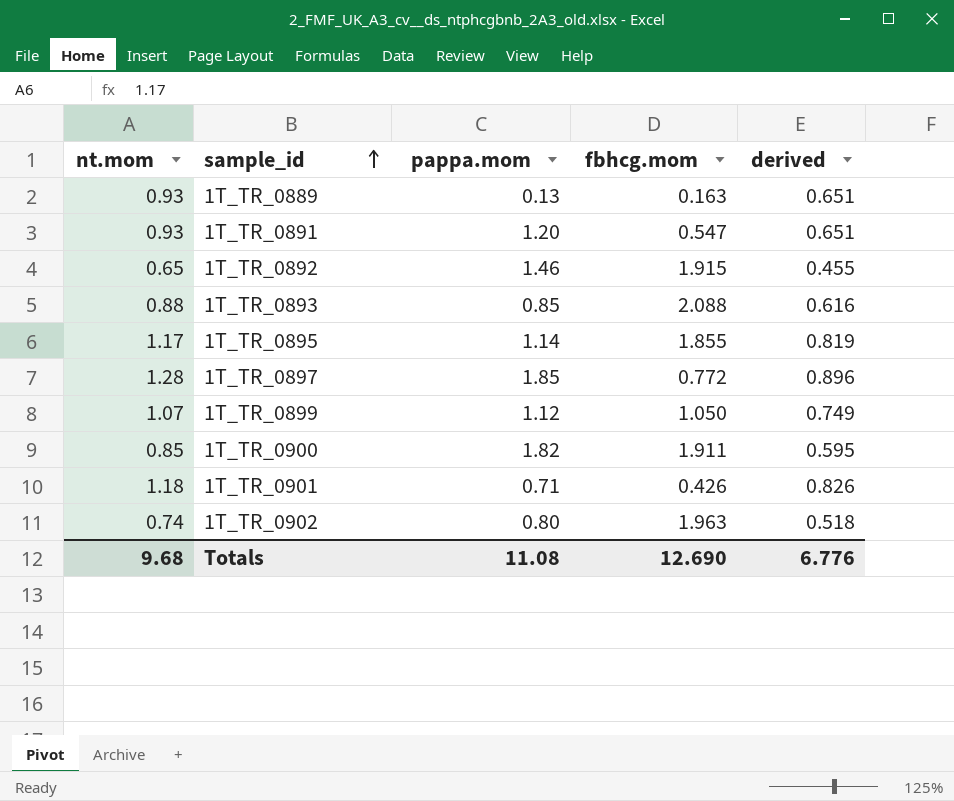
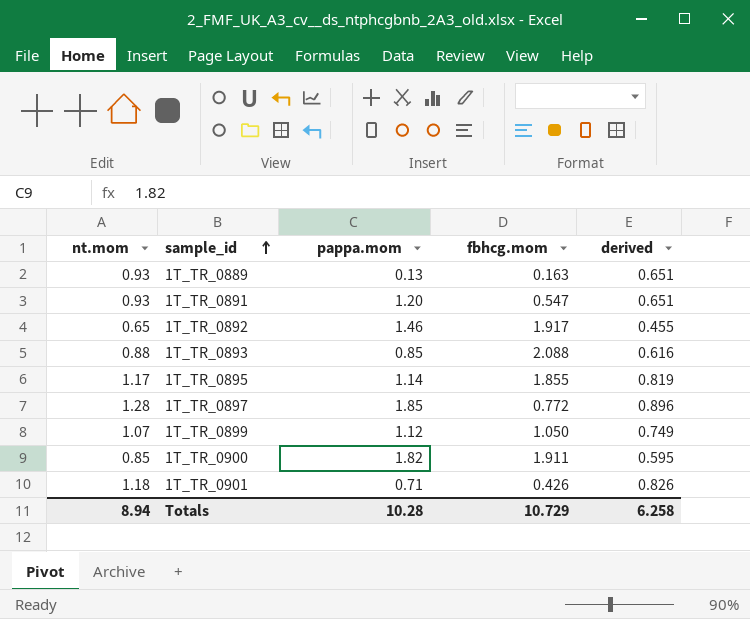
row 1T_TR_0902: 0.74 | 0.80 | 1.963 | 0.518 -> none
1T_TR_0892 | fbhcg.mom: 1.915 -> 1.917
Totals | nt.mom: 9.68 -> 8.94
Totals | pappa.mom: 11.08 -> 10.28
Totals | fbhcg.mom: 12.690 -> 10.729
Totals | derived: 6.776 -> 6.258

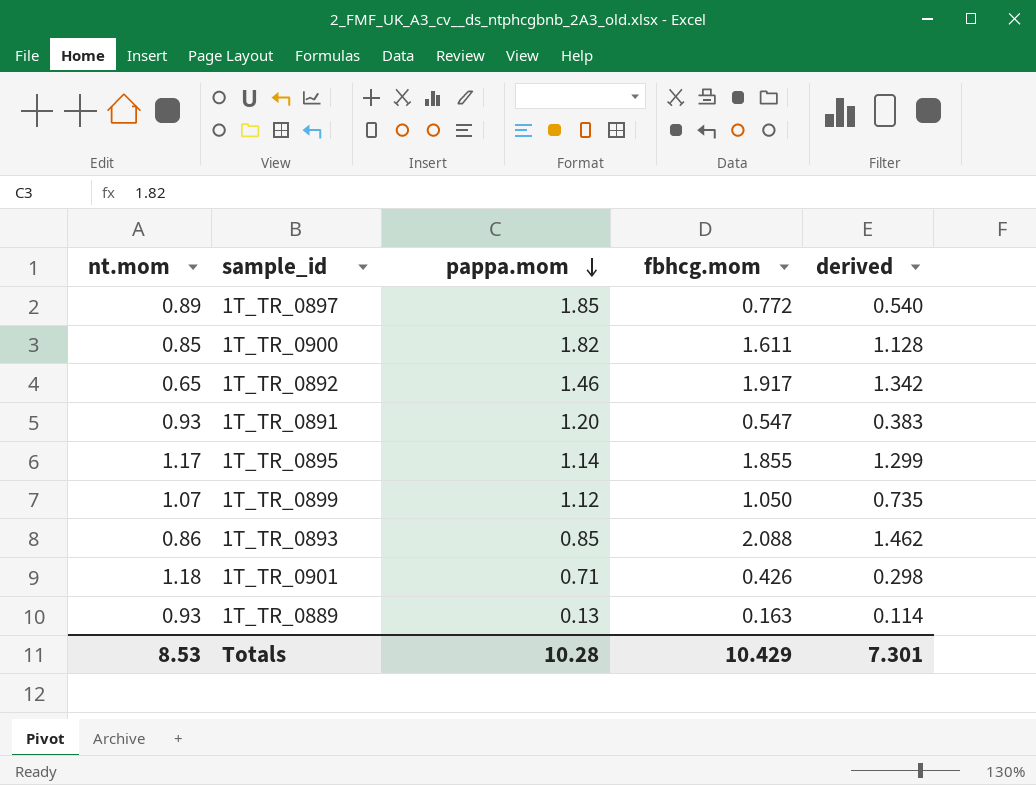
row order: sample_id ascending -> pappa.mom descending
column derived | formula: [nt.mom] * 0.7 -> [fbhcg.mom] * 0.7
1T_TR_0897 | nt.mom: 1.28 -> 0.89
1T_TR_0900 | fbhcg.mom: 1.911 -> 1.611
1T_TR_0893 | nt.mom: 0.88 -> 0.86
Totals | nt.mom: 8.94 -> 8.53
Totals | fbhcg.mom: 10.729 -> 10.429
Totals | derived: 6.258 -> 7.301

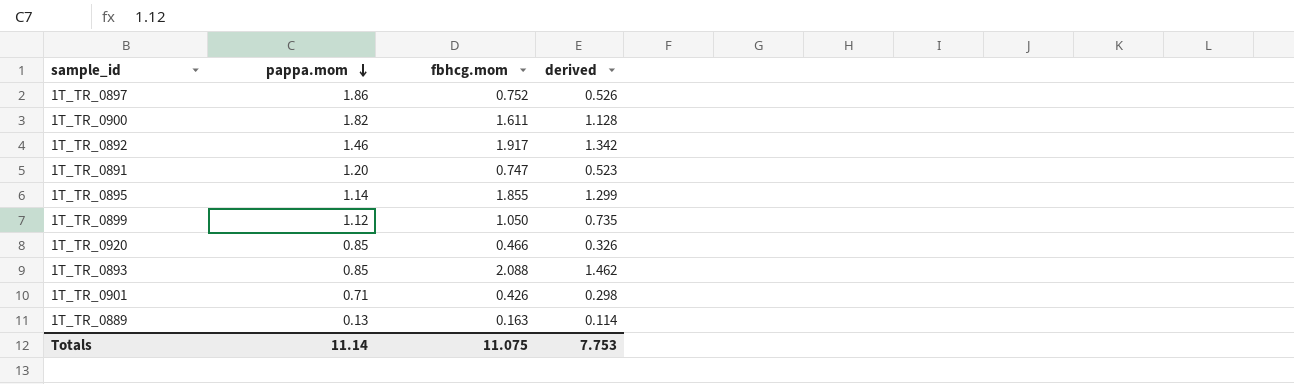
column nt.mom | position: 1 -> none
1T_TR_0897 | pappa.mom: 1.85 -> 1.86
1T_TR_0897 | fbhcg.mom: 0.772 -> 0.752
1T_TR_0897 | derived: 0.540 -> 0.526
1T_TR_0891 | fbhcg.mom: 0.547 -> 0.747
1T_TR_0891 | derived: 0.383 -> 0.523
row 1T_TR_0920: none -> 0.85 | 0.466 | 0.326
Totals | pappa.mom: 10.28 -> 11.14
Totals | fbhcg.mom: 10.429 -> 11.075
Totals | derived: 7.301 -> 7.753

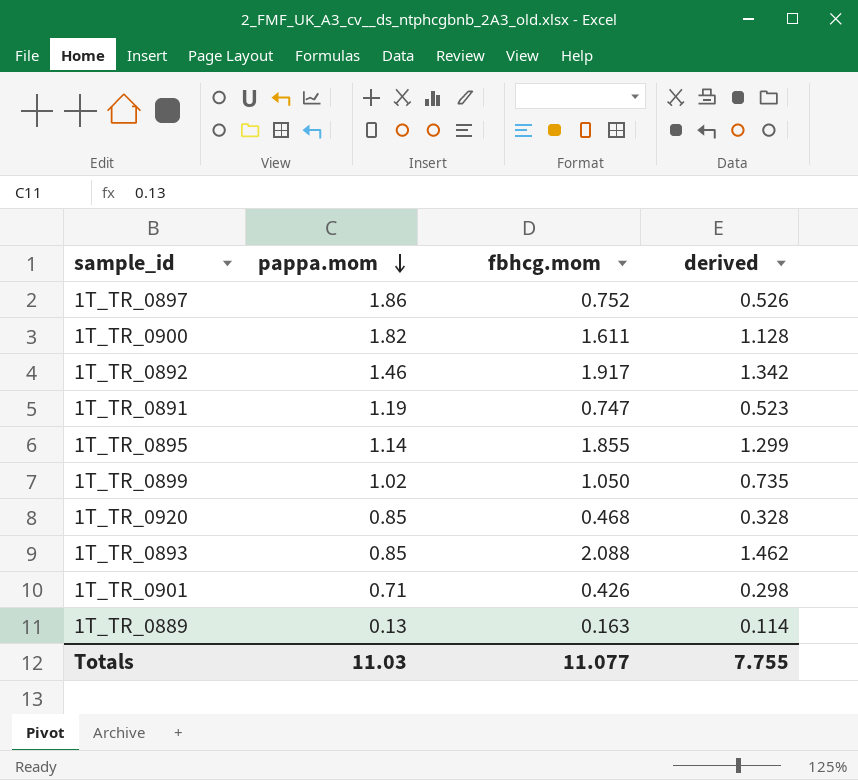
1T_TR_0891 | pappa.mom: 1.20 -> 1.19
1T_TR_0899 | pappa.mom: 1.12 -> 1.02
1T_TR_0920 | fbhcg.mom: 0.466 -> 0.468
1T_TR_0920 | derived: 0.326 -> 0.328
Totals | pappa.mom: 11.14 -> 11.03
Totals | fbhcg.mom: 11.075 -> 11.077
Totals | derived: 7.753 -> 7.755

